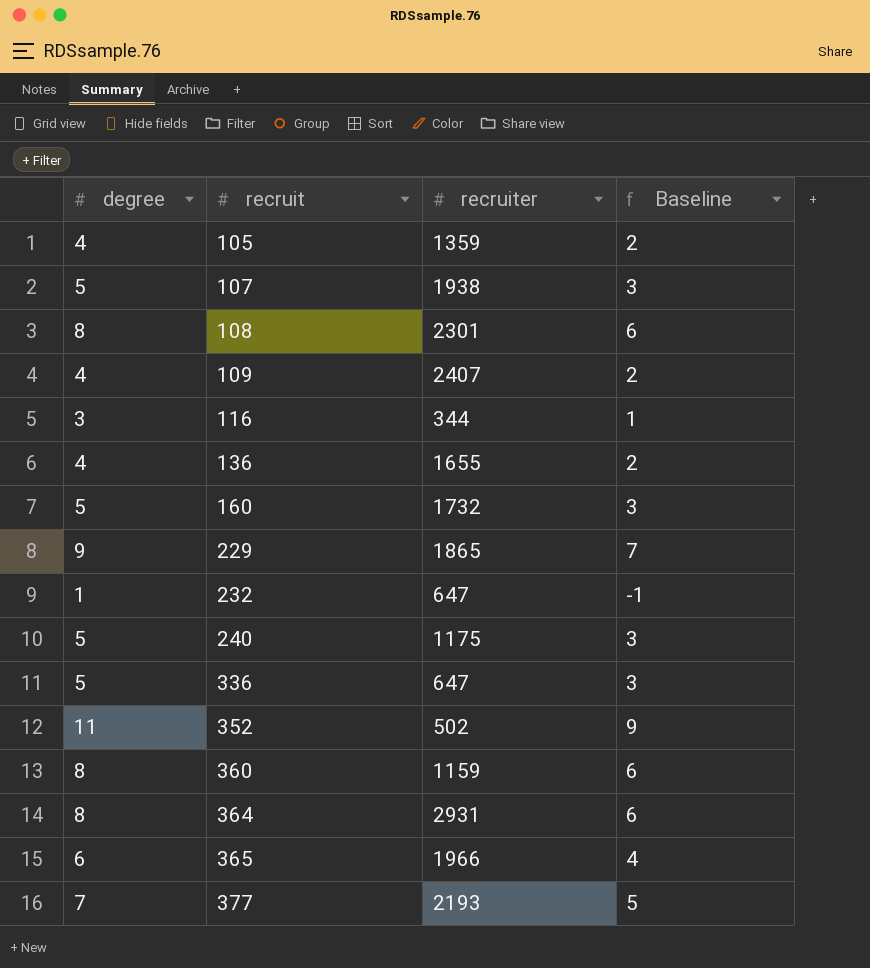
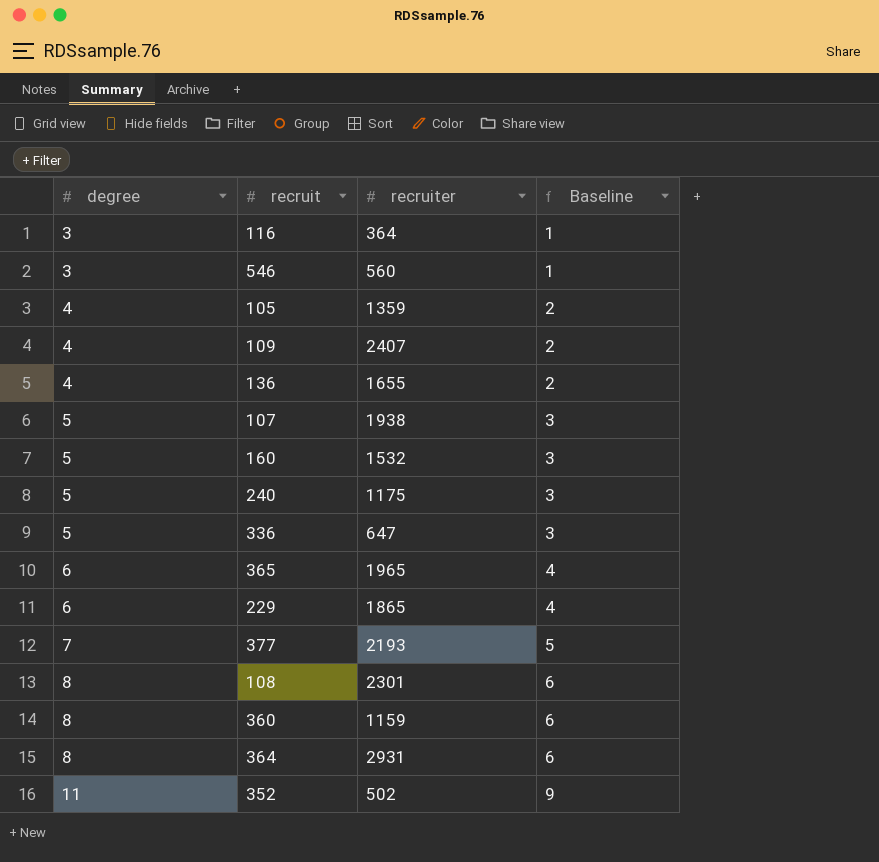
row order: recruit ascending -> degree ascending
row 232: 1 | 647 | -1 -> none
116 | recruiter: 344 -> 364
row 546: none -> 3 | 560 | 1
160 | recruiter: 1732 -> 1532
365 | recruiter: 1966 -> 1965
229 | degree: 9 -> 6
229 | Baseline: 7 -> 4

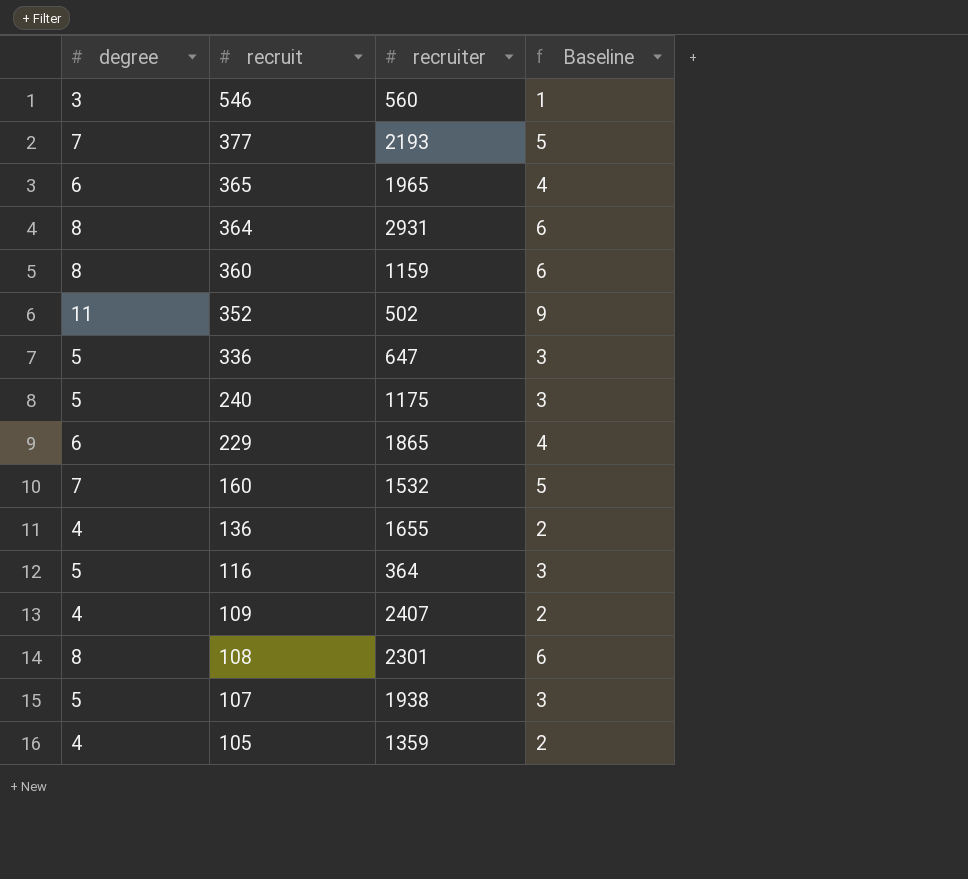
row order: degree ascending -> recruit descending
160 | degree: 5 -> 7
160 | Baseline: 3 -> 5
116 | degree: 3 -> 5
116 | Baseline: 1 -> 3

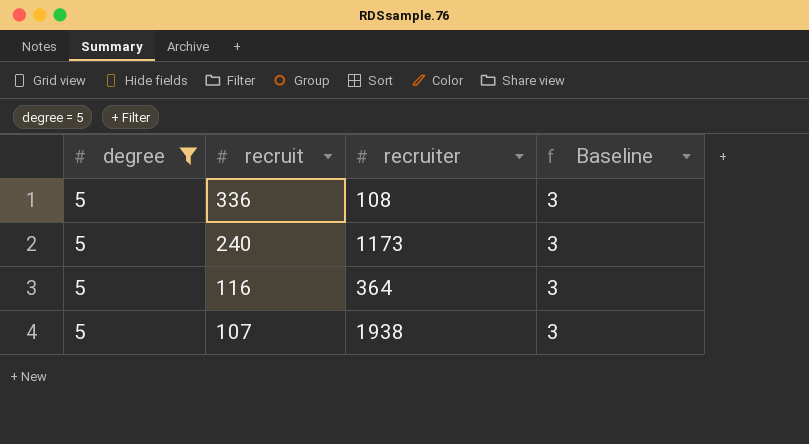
filter: none -> degree = 5
336 | recruiter: 647 -> 108
240 | recruiter: 1175 -> 1173

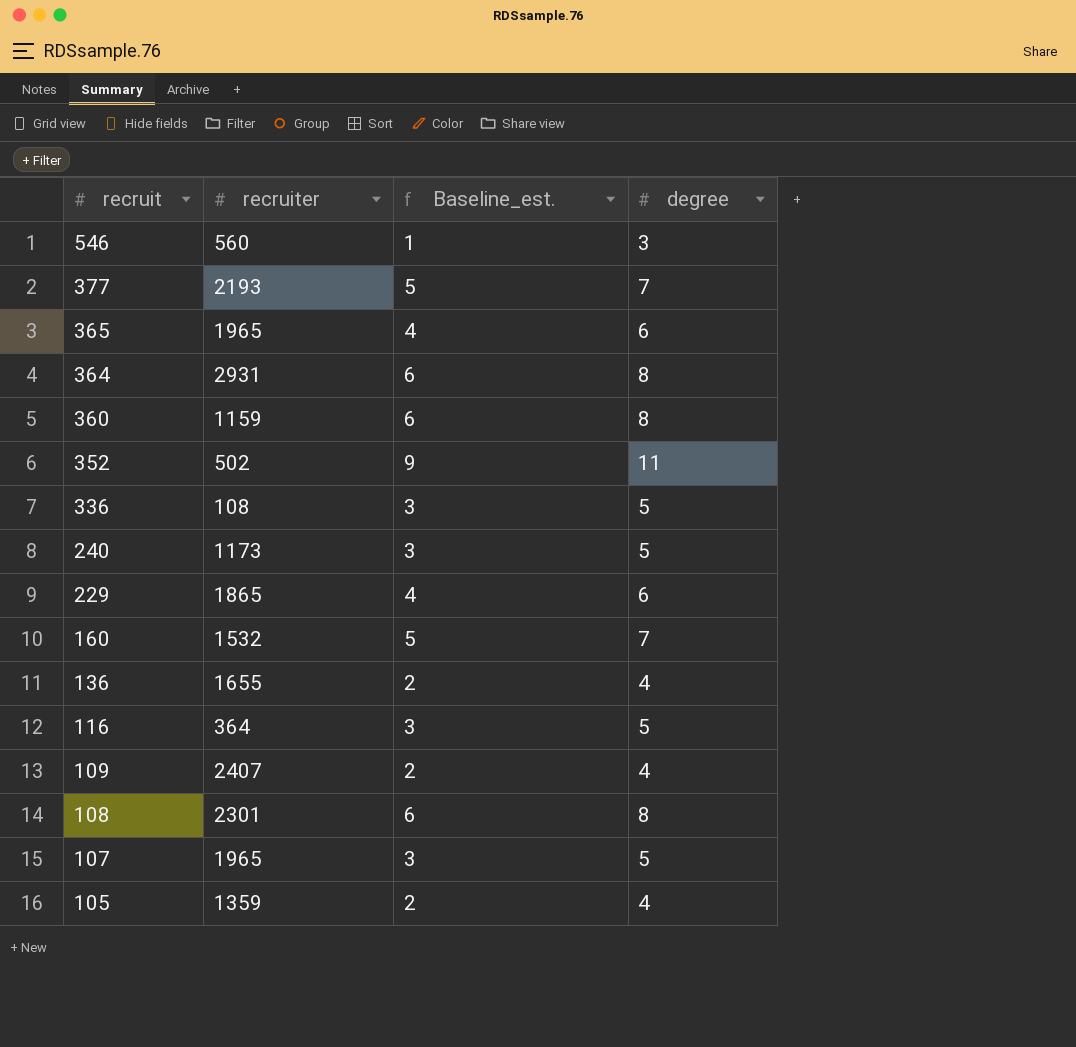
filter: degree = 5 -> none
column name: Baseline -> Baseline_est.
column degree | position: 1 -> 4
107 | recruiter: 1938 -> 1965

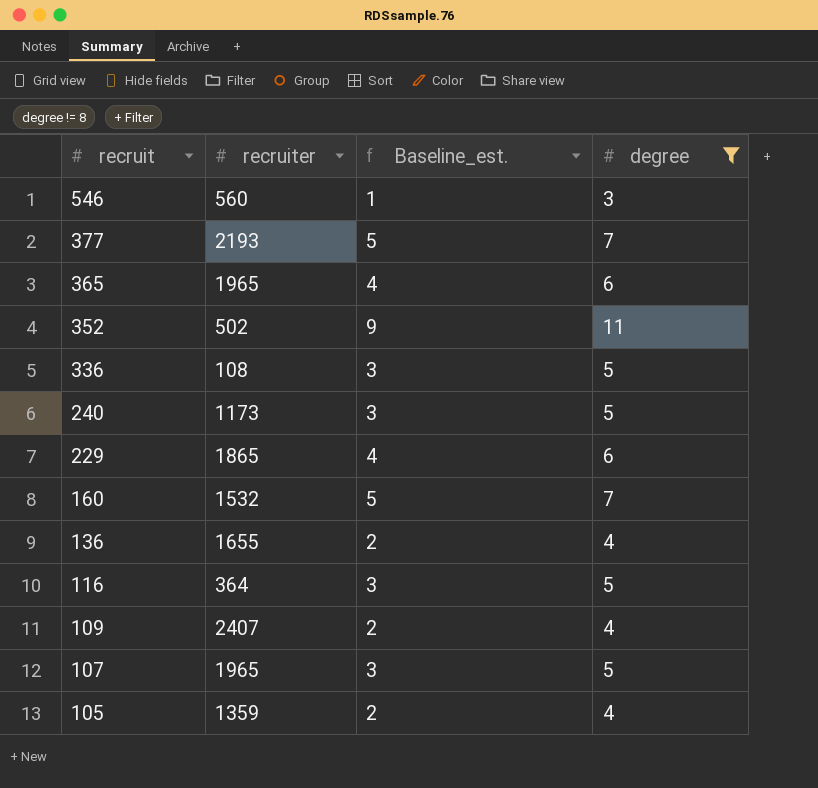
filter: none -> degree != 8

